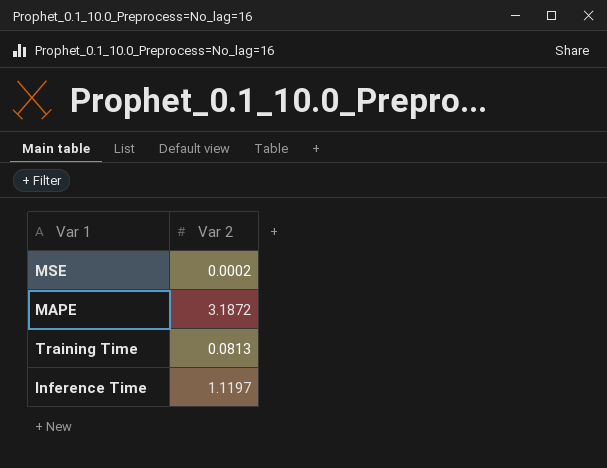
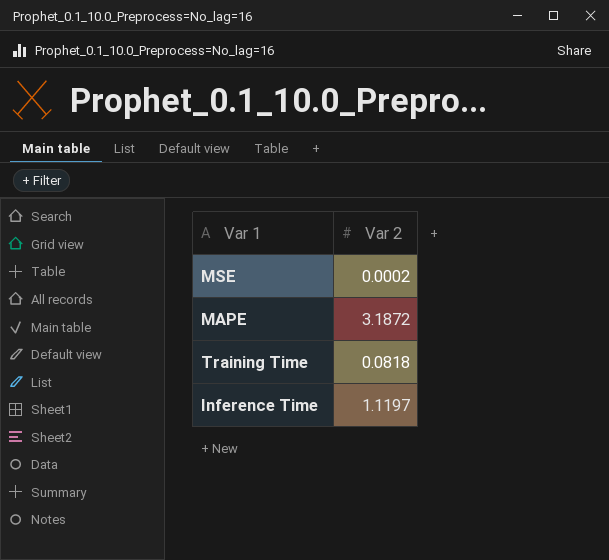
Training Time | Var 2: 0.0813 -> 0.0818

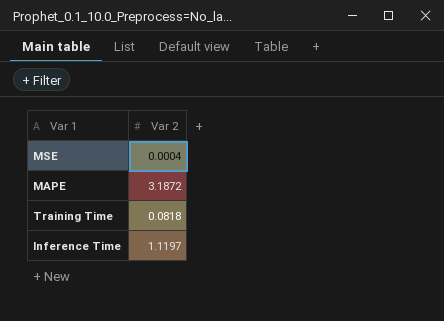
MSE | Var 2: 0.0002 -> 0.0004

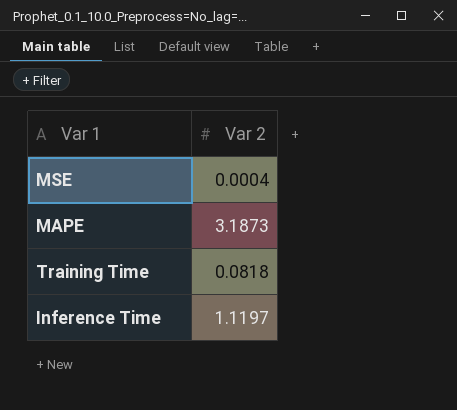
MAPE | Var 2: 3.1872 -> 3.1873

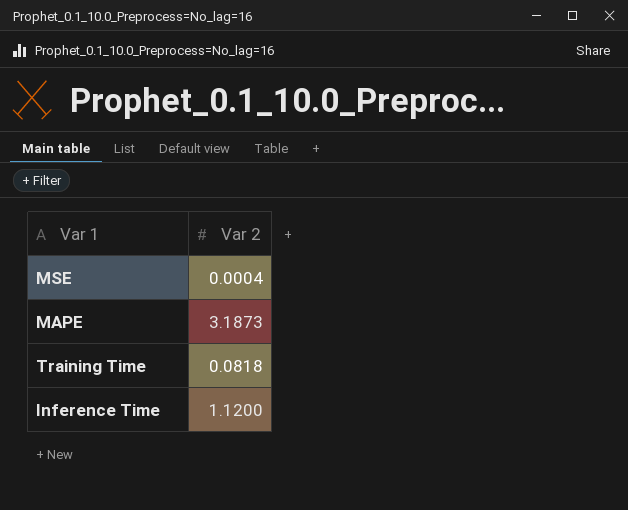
Inference Time | Var 2: 1.1197 -> 1.1200

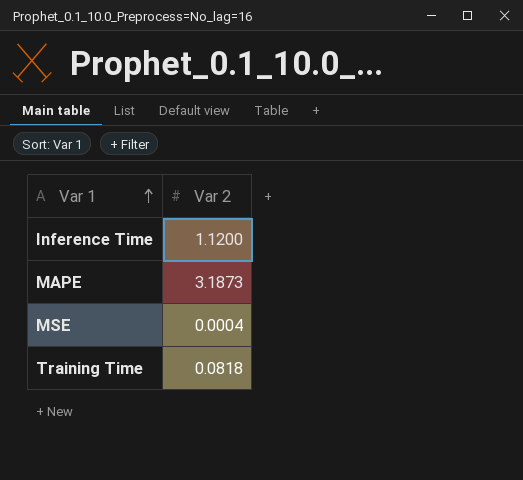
row order: none -> Var 1 ascending

